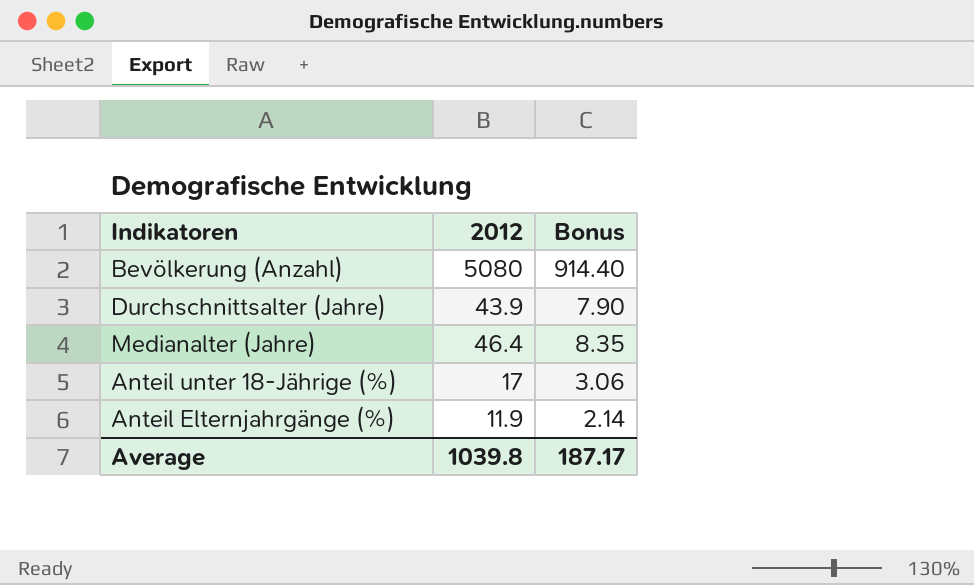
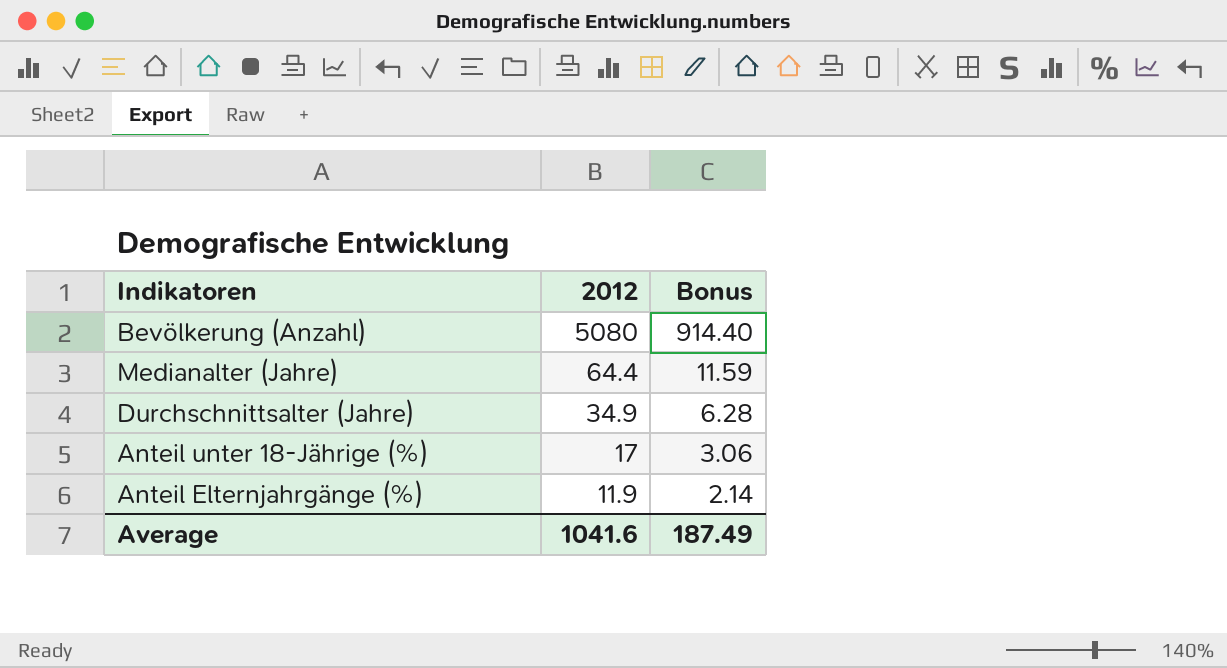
row order: none -> 2012 descending
Medianalter (Jahre) | 2012: 46.4 -> 64.4
Medianalter (Jahre) | Bonus: 8.35 -> 11.59
Durchschnittsalter (Jahre) | 2012: 43.9 -> 34.9
Durchschnittsalter (Jahre) | Bonus: 7.90 -> 6.28
Average | 2012: 1039.8 -> 1041.6
Average | Bonus: 187.17 -> 187.49

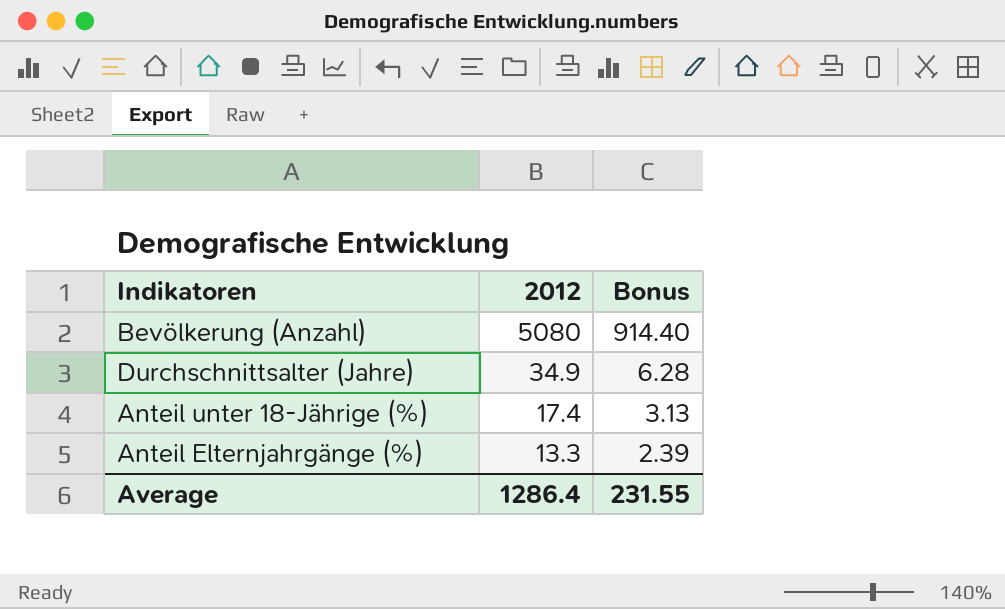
row Medianalter (Jahre): 64.4 | 11.59 -> none
Anteil unter 18-Jährige (%) | 2012: 17 -> 17.4
Anteil unter 18-Jährige (%) | Bonus: 3.06 -> 3.13
Anteil Elternjahrgänge (%) | 2012: 11.9 -> 13.3
Anteil Elternjahrgänge (%) | Bonus: 2.14 -> 2.39
Average | 2012: 1041.6 -> 1286.4
Average | Bonus: 187.49 -> 231.55

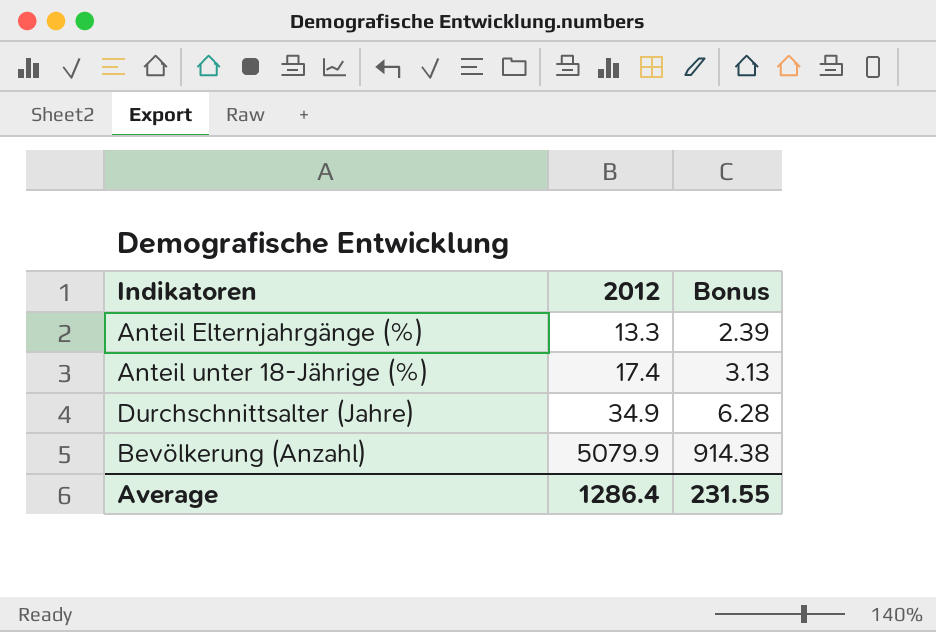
row order: 2012 descending -> 2012 ascending
Bevölkerung (Anzahl) | 2012: 5080 -> 5079.9
Bevölkerung (Anzahl) | Bonus: 914.40 -> 914.38

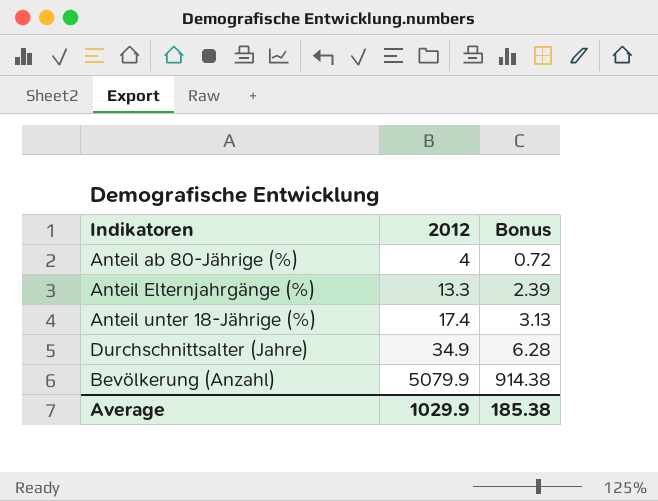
row Anteil ab 80-Jährige (%): none -> 4 | 0.72
Average | 2012: 1286.4 -> 1029.9
Average | Bonus: 231.55 -> 185.38

